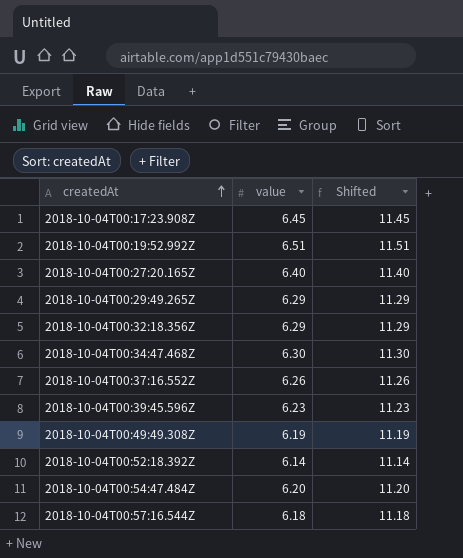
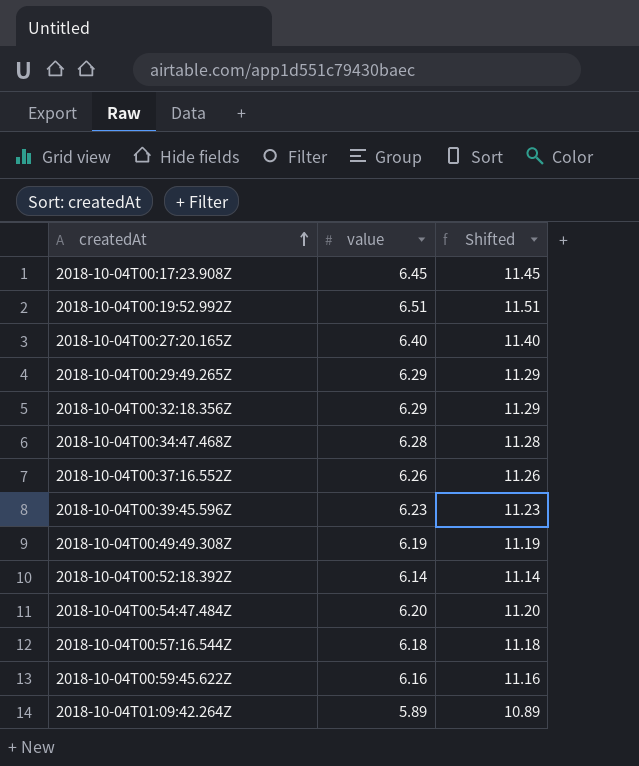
2018-10-04T00:34:47.468Z | value: 6.30 -> 6.28
2018-10-04T00:34:47.468Z | Shifted: 11.30 -> 11.28
row 2018-10-04T00:59:45.622Z: none -> 6.16 | 11.16
row 2018-10-04T01:09:42.264Z: none -> 5.89 | 10.89

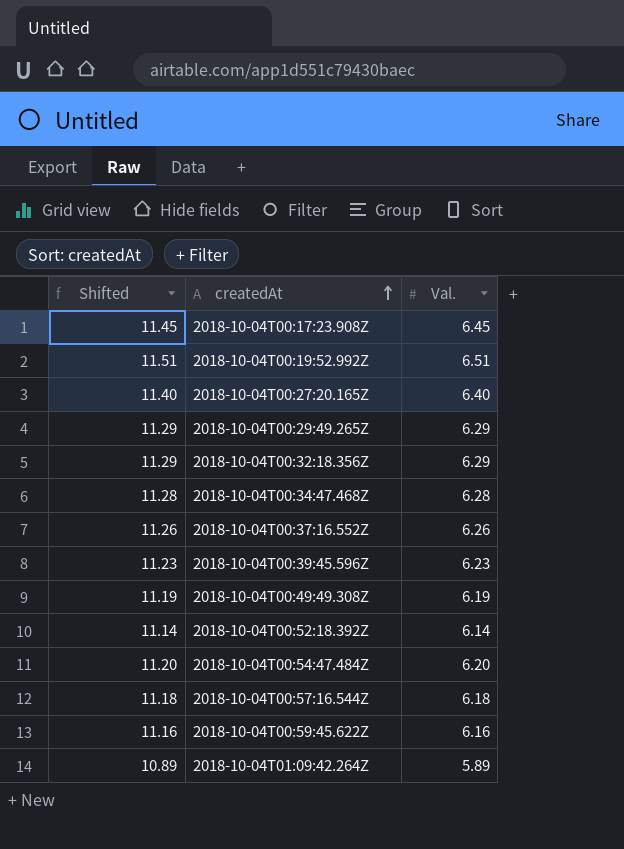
column Shifted | position: 3 -> 1
column name: value -> Val.

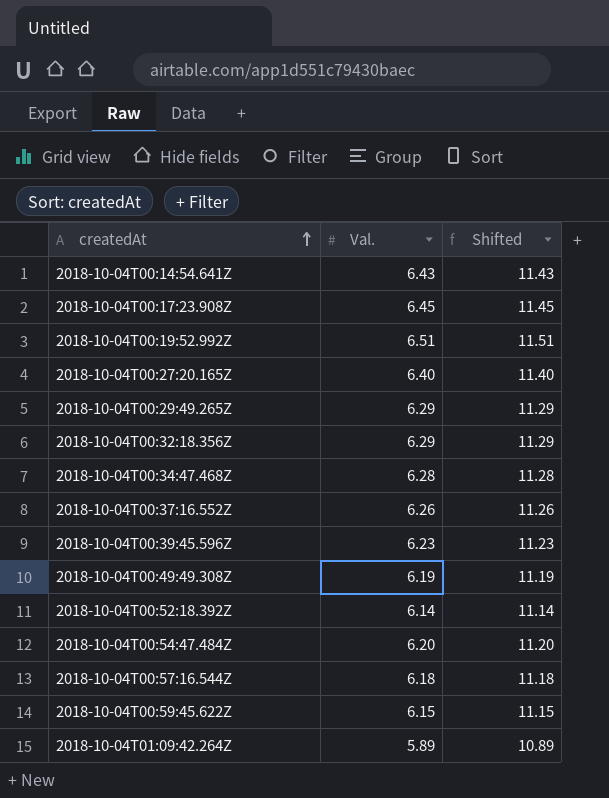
column Shifted | position: 1 -> 3
row 2018-10-04T00:14:54.641Z: none -> 6.43 | 11.43
2018-10-04T00:59:45.622Z | Val.: 6.16 -> 6.15
2018-10-04T00:59:45.622Z | Shifted: 11.16 -> 11.15

